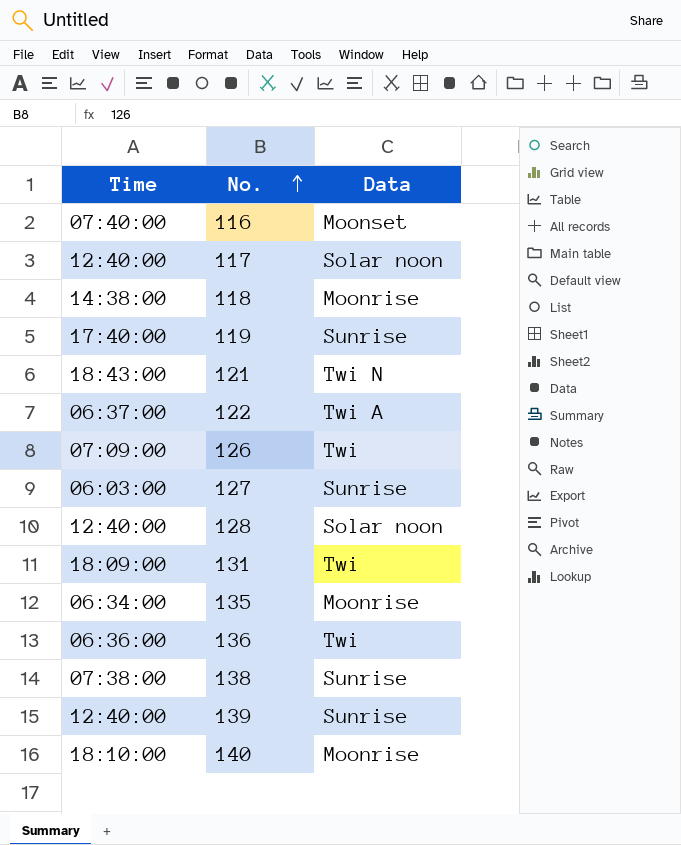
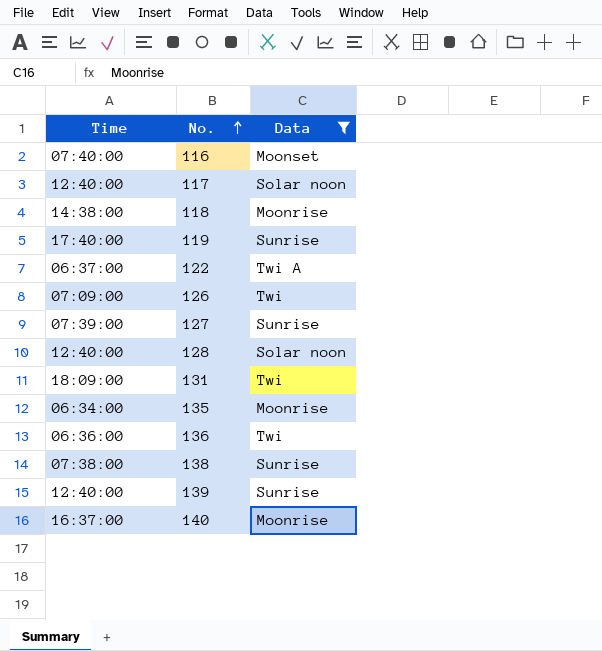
filter: none -> Data != Twi N
127 | Time: 06:03:00 -> 07:39:00
140 | Time: 18:10:00 -> 16:37:00

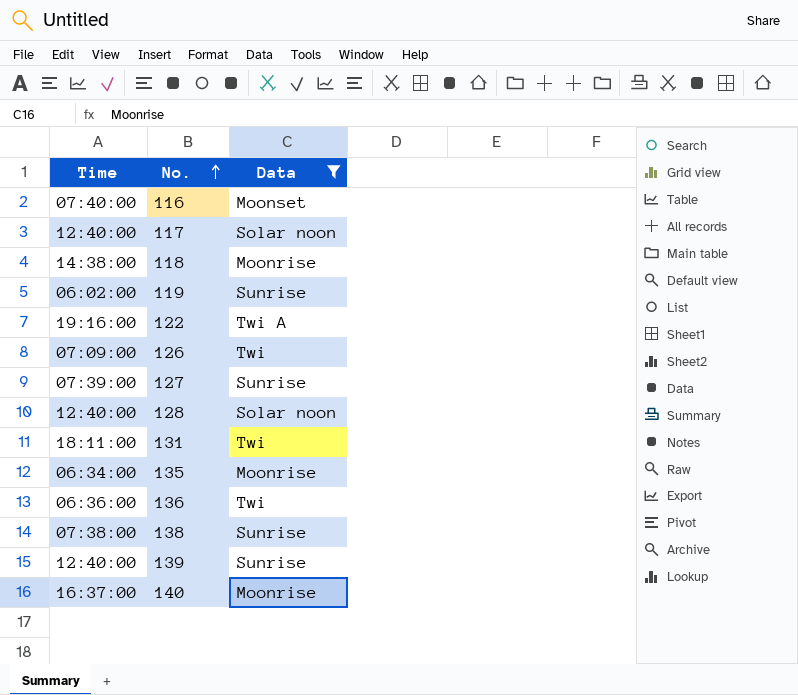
119 | Time: 17:40:00 -> 06:02:00
122 | Time: 06:37:00 -> 19:16:00
131 | Time: 18:09:00 -> 18:11:00

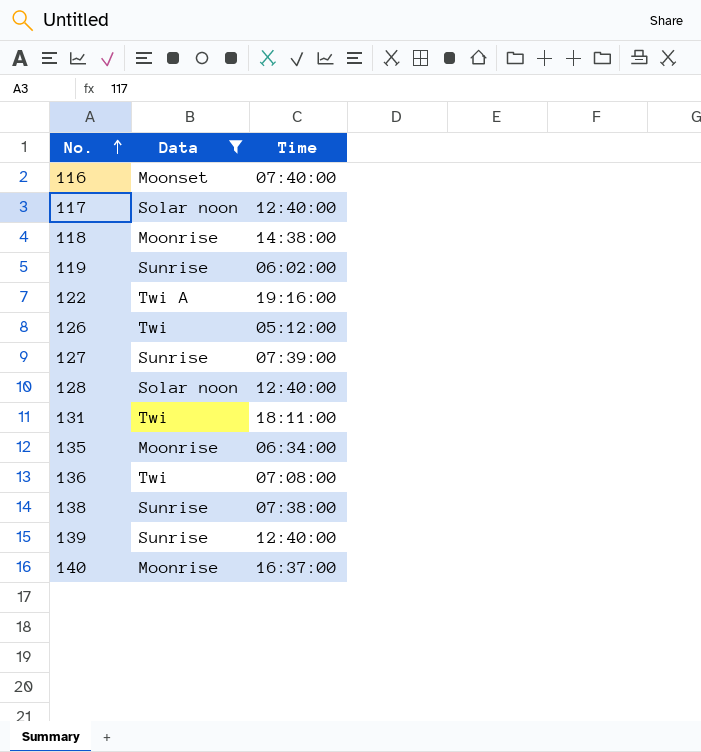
column Time | position: 1 -> 3
126 | Time: 07:09:00 -> 05:12:00
136 | Time: 06:36:00 -> 07:08:00

